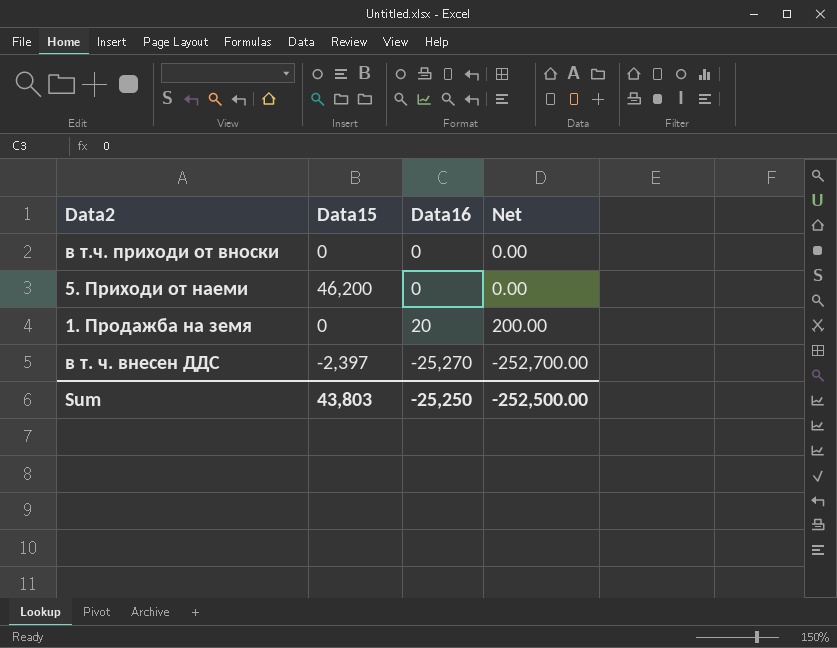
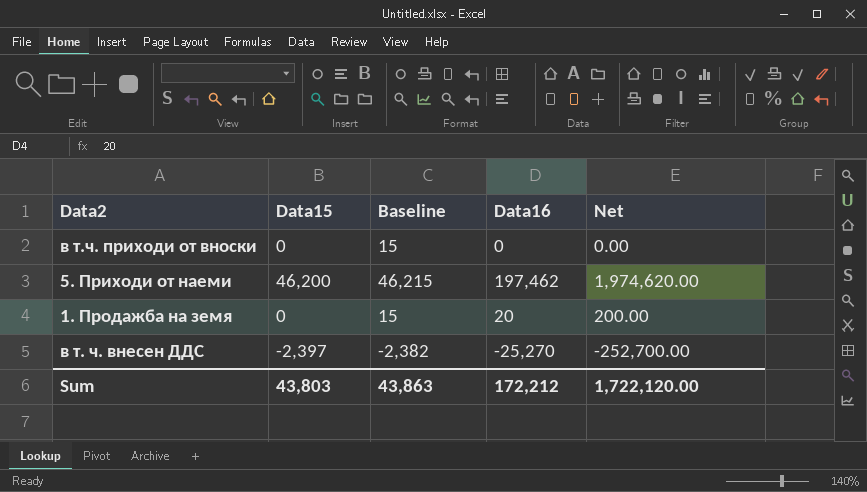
column Baseline | formula: none -> [Data15] + 15
5. Приходи от наеми | Data16: 0 -> 197,462
5. Приходи от наеми | Net: 0.00 -> 1,974,620.00
Sum | Data16: -25,250 -> 172,212
Sum | Net: -252,500.00 -> 1,722,120.00

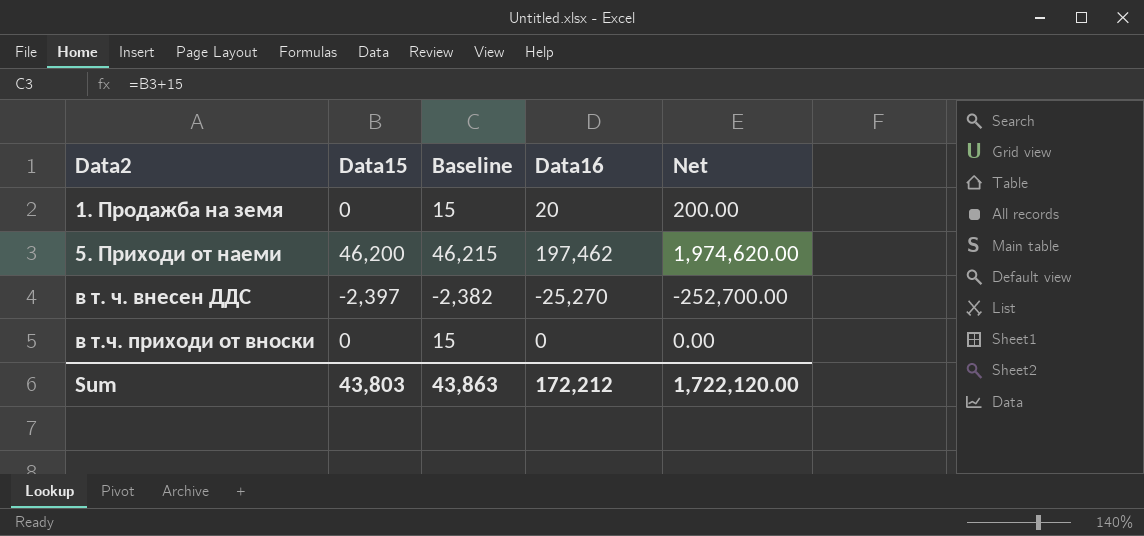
row order: none -> Data2 ascending

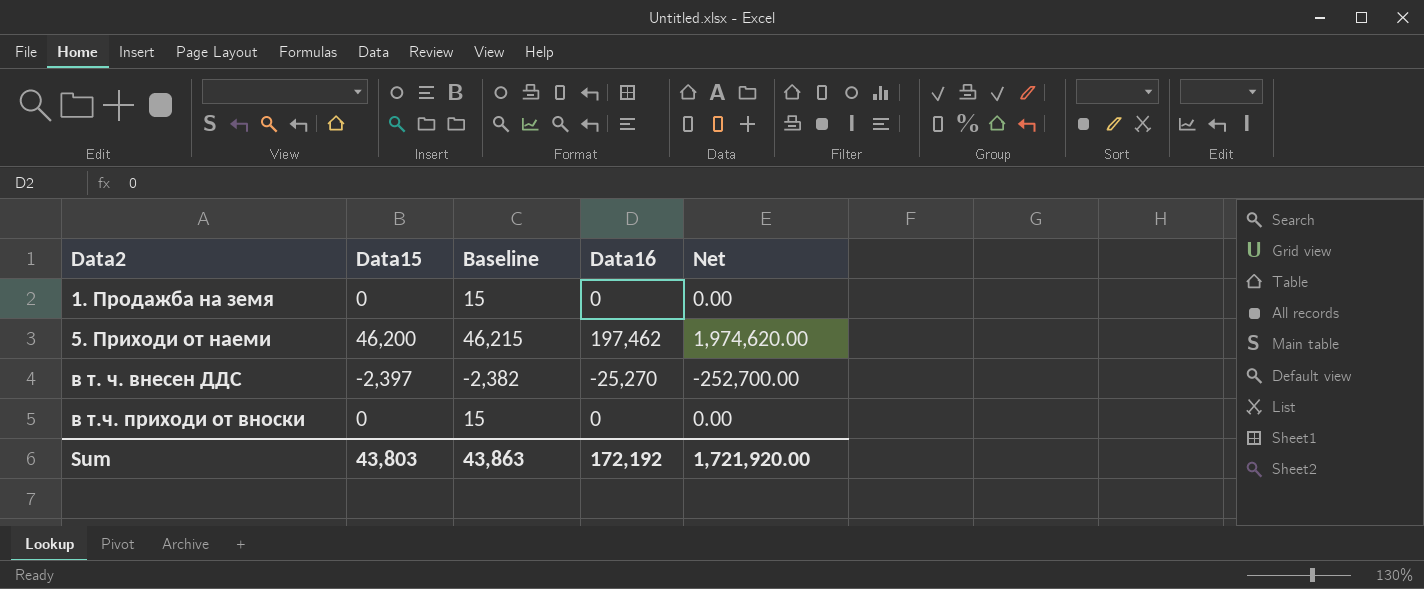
1. Продажба на земя | Data16: 20 -> 0
1. Продажба на земя | Net: 200.00 -> 0.00
Sum | Data16: 172,212 -> 172,192
Sum | Net: 1,722,120.00 -> 1,721,920.00

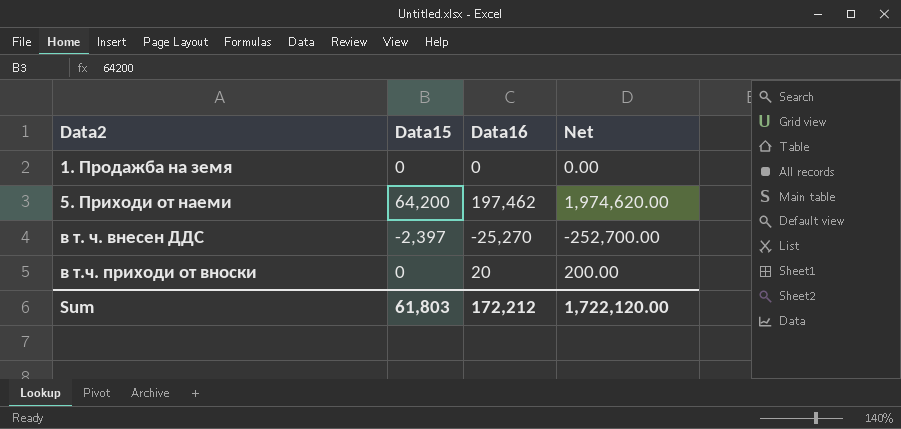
column Baseline | formula: [Data15] + 15 -> none
5. Приходи от наеми | Data15: 46,200 -> 64,200
в т.ч. приходи от вноски | Data16: 0 -> 20
в т.ч. приходи от вноски | Net: 0.00 -> 200.00
Sum | Data15: 43,803 -> 61,803
Sum | Data16: 172,192 -> 172,212
Sum | Net: 1,721,920.00 -> 1,722,120.00

